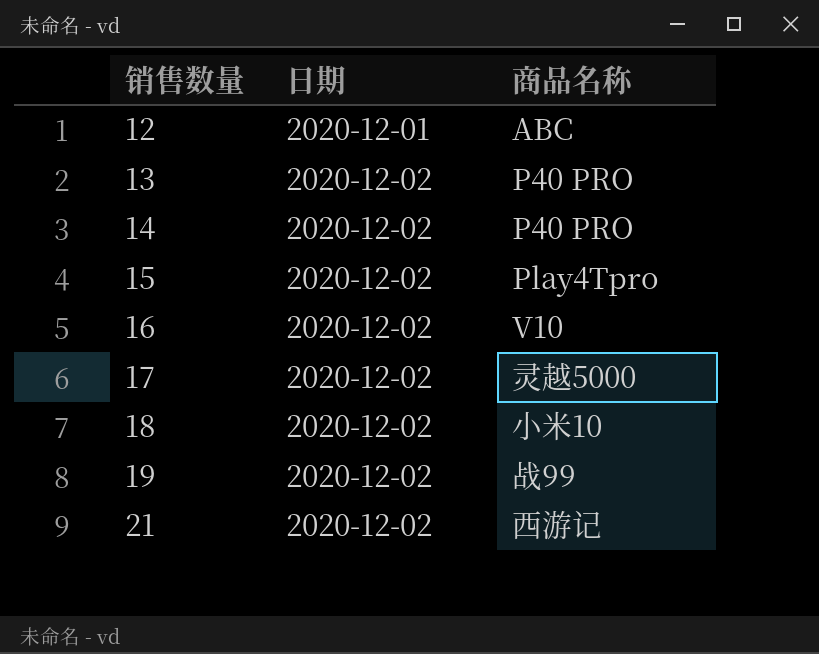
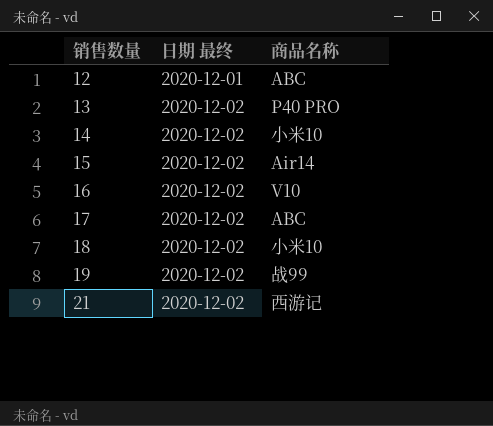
column name: 日期 -> 日期 最终
14 | 商品名称: P40 PRO -> 小米10
15 | 商品名称: Play4Tpro -> Air14
17 | 商品名称: 灵越5000 -> ABC

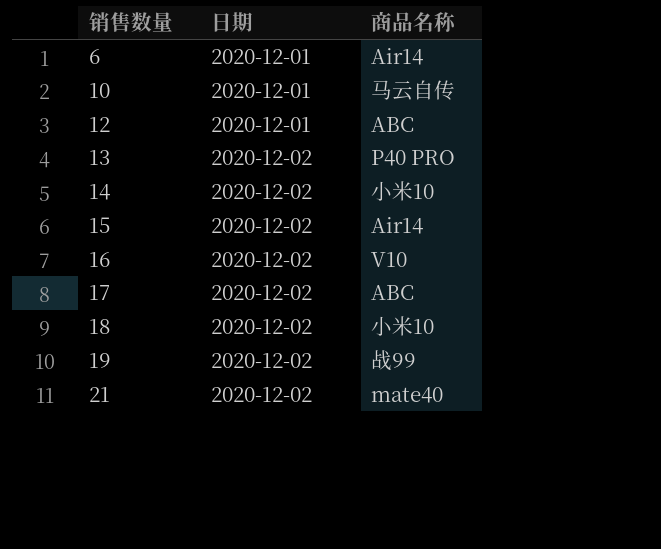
column name: 日期 最终 -> 日期
row 6: none -> 2020-12-01 | Air14
row 10: none -> 2020-12-01 | 马云自传
21 | 商品名称: 西游记 -> mate40

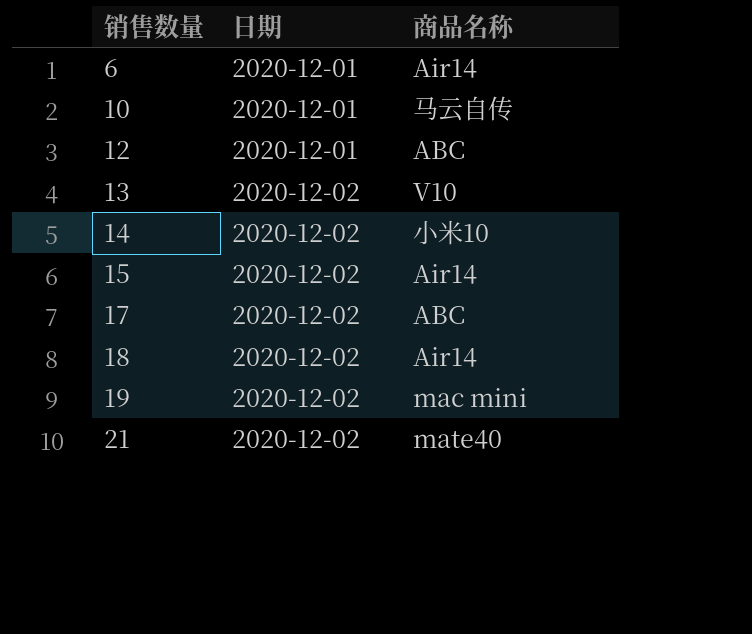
row 16: 2020-12-02 | V10 -> none
13 | 商品名称: P40 PRO -> V10
18 | 商品名称: 小米10 -> Air14
19 | 商品名称: 战99 -> mac mini

